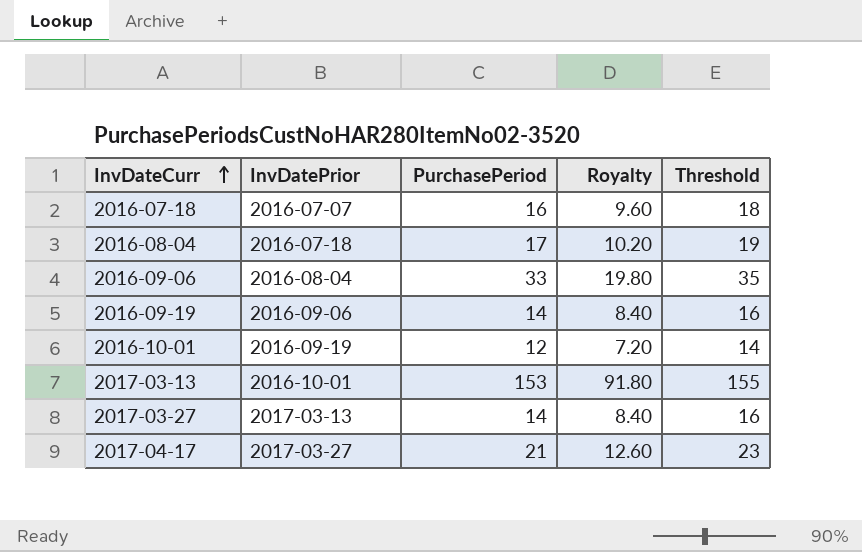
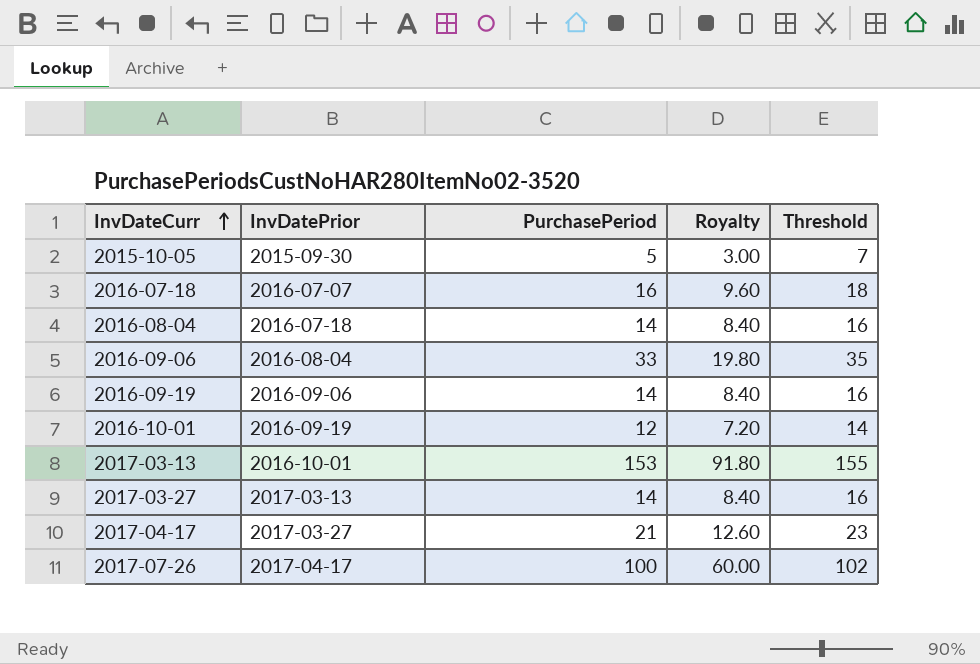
row 2015-10-05: none -> 2015-09-30 | 5 | 3.00 | 7
2016-08-04 | PurchasePeriod: 17 -> 14
2016-08-04 | Royalty: 10.20 -> 8.40
2016-08-04 | Threshold: 19 -> 16
row 2017-07-26: none -> 2017-04-17 | 100 | 60.00 | 102

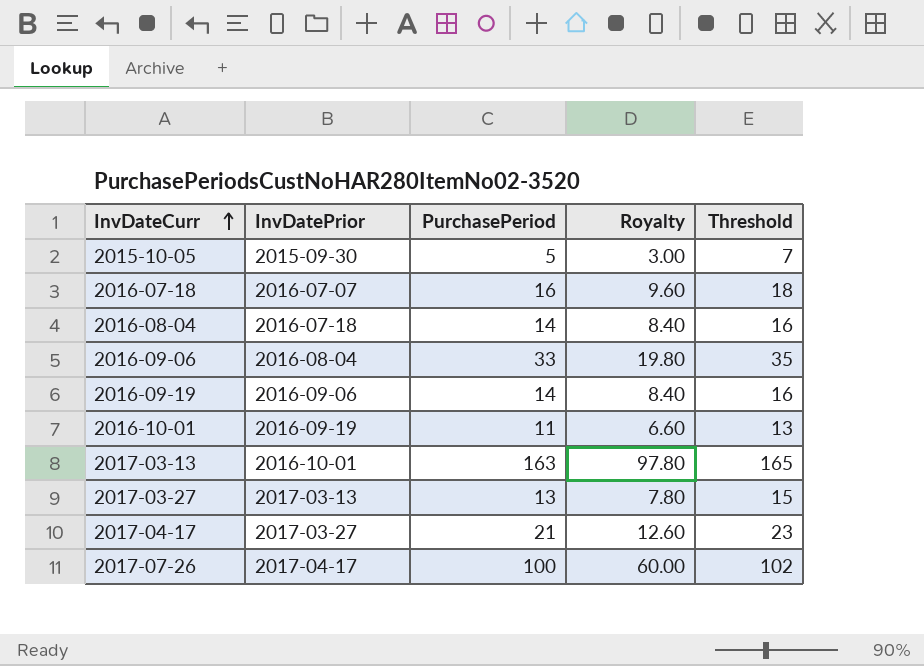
2016-10-01 | PurchasePeriod: 12 -> 11
2016-10-01 | Royalty: 7.20 -> 6.60
2016-10-01 | Threshold: 14 -> 13
2017-03-13 | PurchasePeriod: 153 -> 163
2017-03-13 | Royalty: 91.80 -> 97.80
2017-03-13 | Threshold: 155 -> 165
2017-03-27 | PurchasePeriod: 14 -> 13
2017-03-27 | Royalty: 8.40 -> 7.80
2017-03-27 | Threshold: 16 -> 15

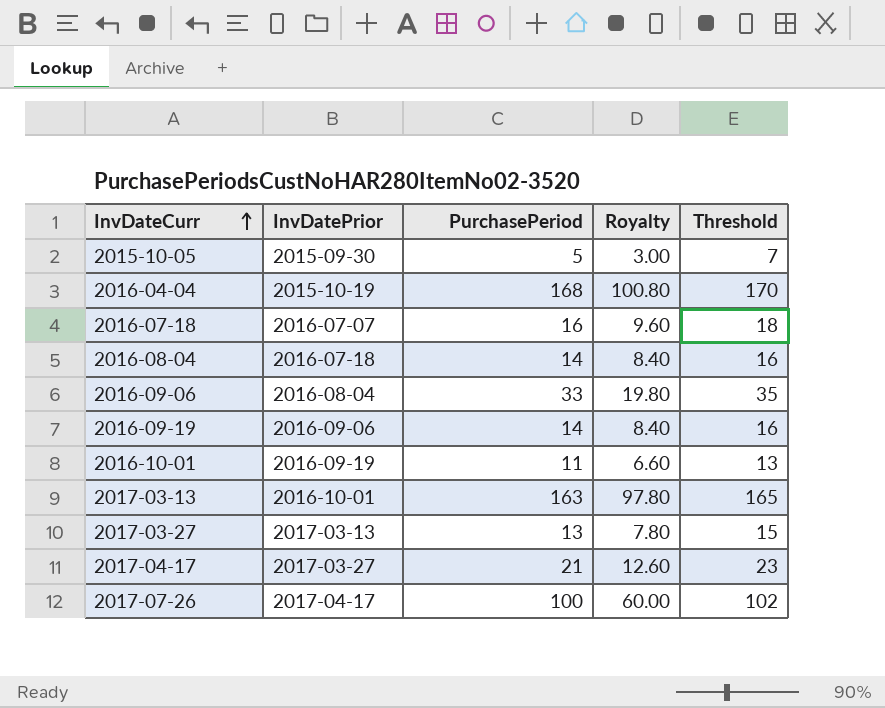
row 2016-04-04: none -> 2015-10-19 | 168 | 100.80 | 170

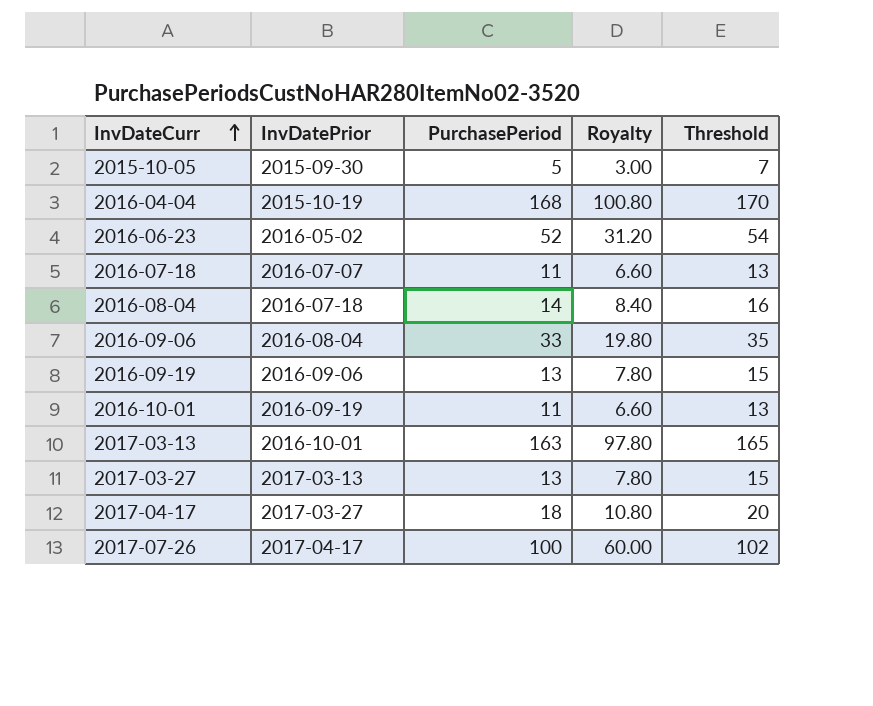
row 2016-06-23: none -> 2016-05-02 | 52 | 31.20 | 54
2016-07-18 | PurchasePeriod: 16 -> 11
2016-07-18 | Royalty: 9.60 -> 6.60
2016-07-18 | Threshold: 18 -> 13
2016-09-19 | PurchasePeriod: 14 -> 13
2016-09-19 | Royalty: 8.40 -> 7.80
2016-09-19 | Threshold: 16 -> 15
2017-04-17 | PurchasePeriod: 21 -> 18
2017-04-17 | Royalty: 12.60 -> 10.80
2017-04-17 | Threshold: 23 -> 20

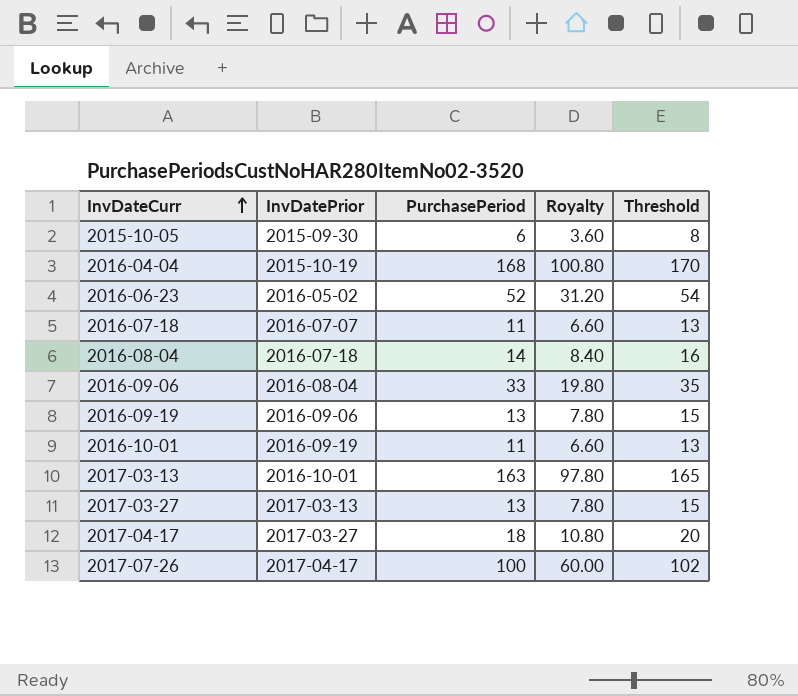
2015-10-05 | PurchasePeriod: 5 -> 6
2015-10-05 | Royalty: 3.00 -> 3.60
2015-10-05 | Threshold: 7 -> 8

